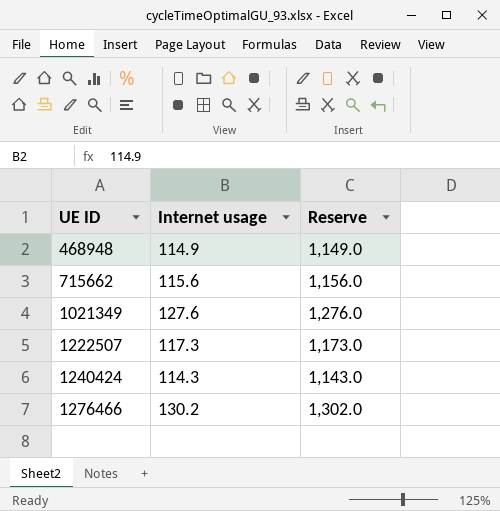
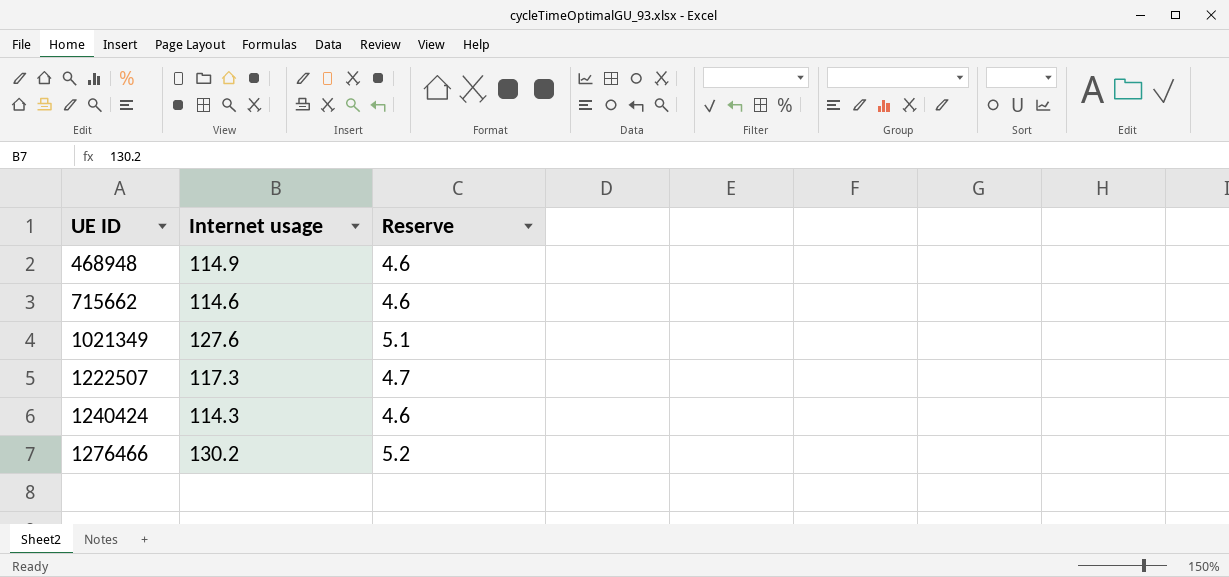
column Reserve | formula: [Internet usage] * 10 -> [Internet usage] * 0.04
715662 | Internet usage: 115.6 -> 114.6

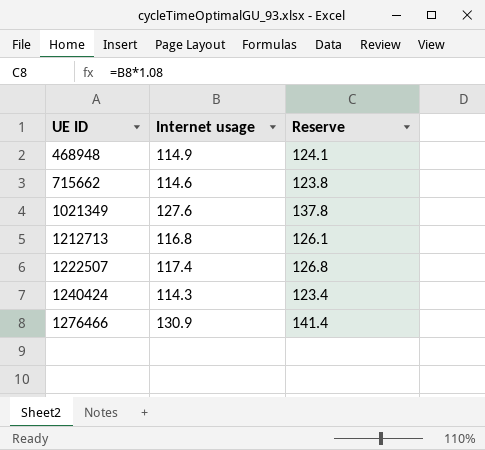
column Reserve | formula: [Internet usage] * 0.04 -> [Internet usage] * 1.08
row 1212713: none -> 116.8 | 126.1
1222507 | Internet usage: 117.3 -> 117.4
1276466 | Internet usage: 130.2 -> 130.9

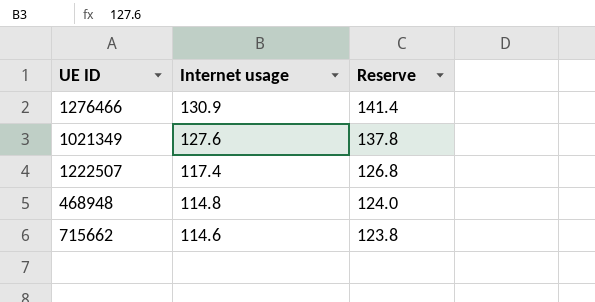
row order: UE ID ascending -> Internet usage descending
row 1212713: 116.8 | 126.1 -> none
row 1240424: 114.3 | 123.4 -> none
468948 | Internet usage: 114.9 -> 114.8
468948 | Reserve: 124.1 -> 124.0

